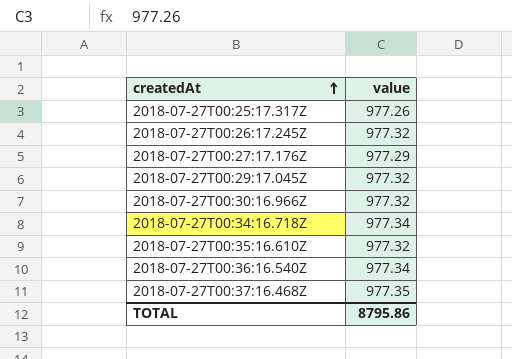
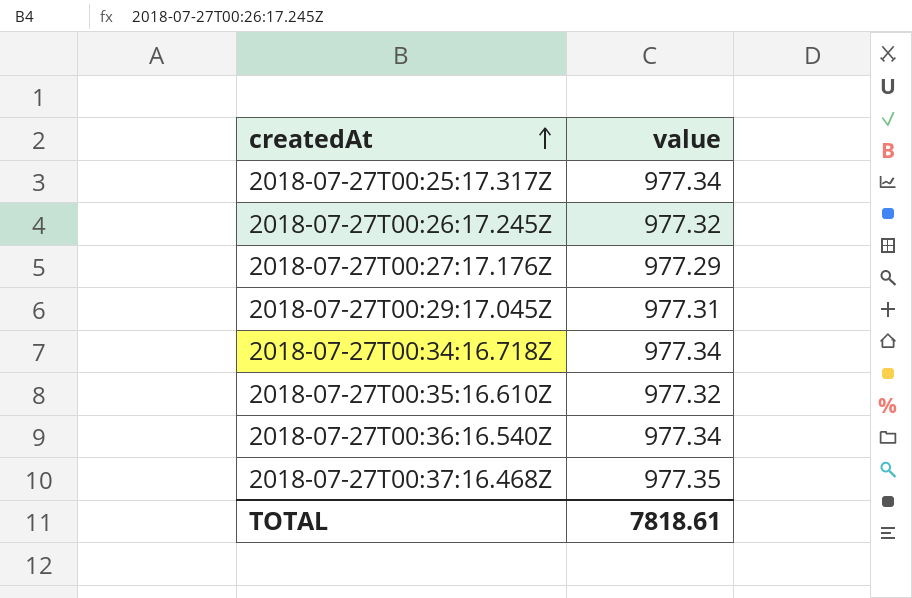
row 2018-07-27T00:30:16.966Z: 977.32 -> none
2018-07-27T00:25:17.317Z | value: 977.26 -> 977.34
2018-07-27T00:29:17.045Z | value: 977.32 -> 977.31
TOTAL | value: 8795.86 -> 7818.61

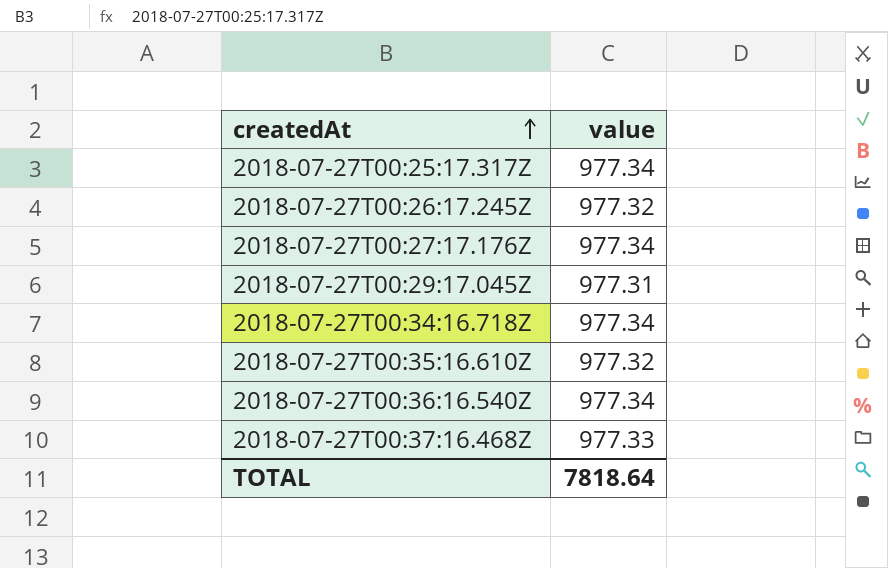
2018-07-27T00:27:17.176Z | value: 977.29 -> 977.34
2018-07-27T00:37:16.468Z | value: 977.35 -> 977.33
TOTAL | value: 7818.61 -> 7818.64

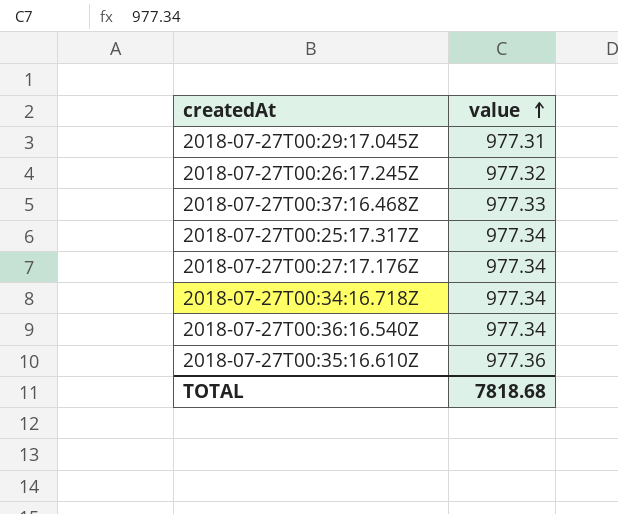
row order: createdAt ascending -> value ascending
2018-07-27T00:35:16.610Z | value: 977.32 -> 977.36
TOTAL | value: 7818.64 -> 7818.68

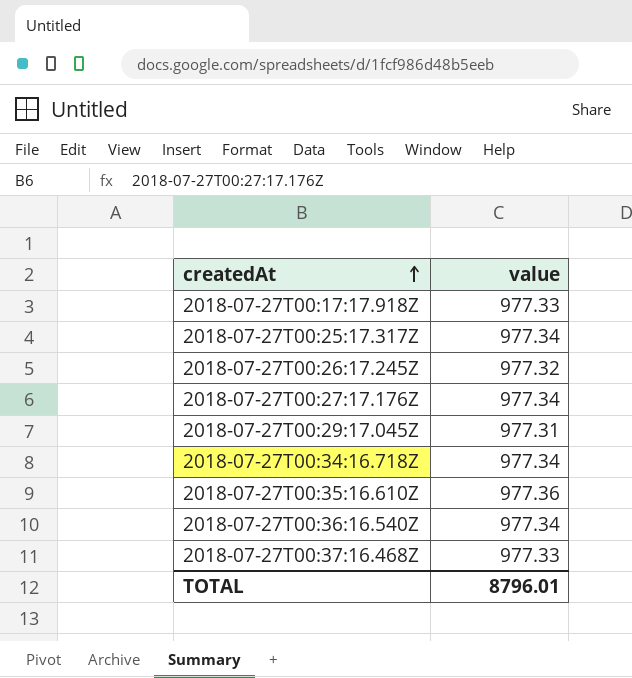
row order: value ascending -> createdAt ascending
row 2018-07-27T00:17:17.918Z: none -> 977.33
TOTAL | value: 7818.68 -> 8796.01

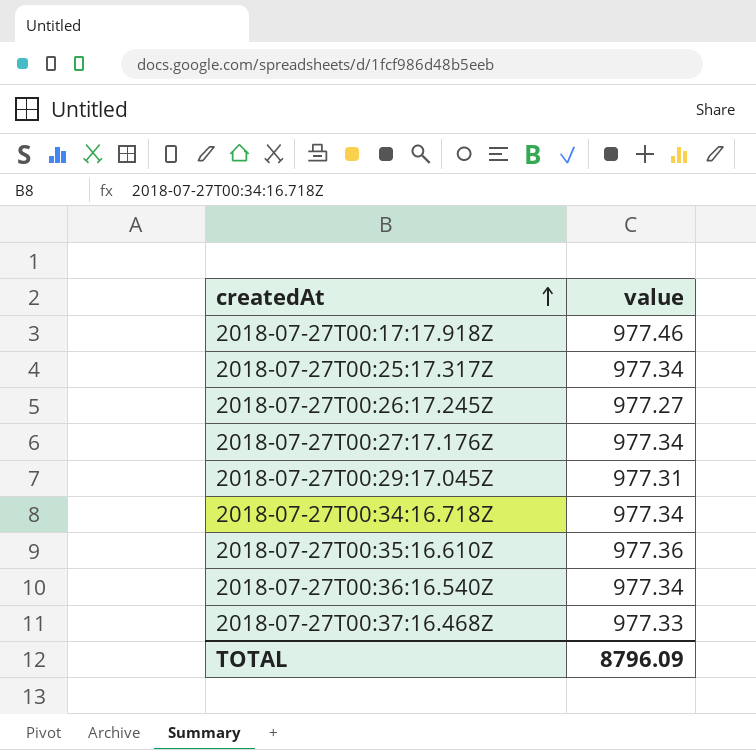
2018-07-27T00:17:17.918Z | value: 977.33 -> 977.46
2018-07-27T00:26:17.245Z | value: 977.32 -> 977.27
TOTAL | value: 8796.01 -> 8796.09

